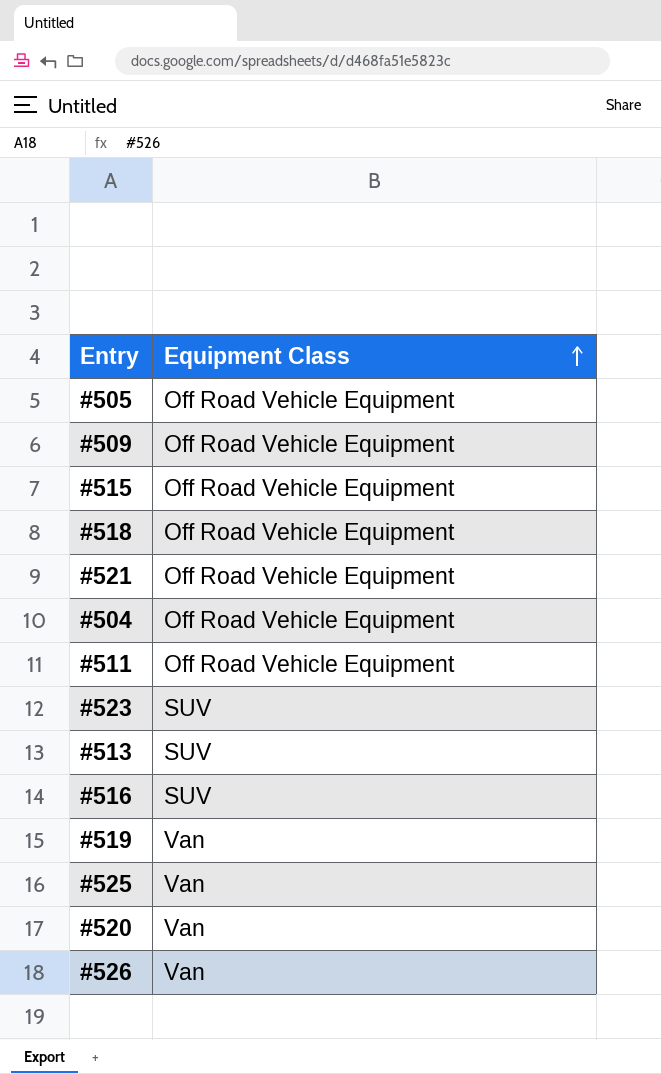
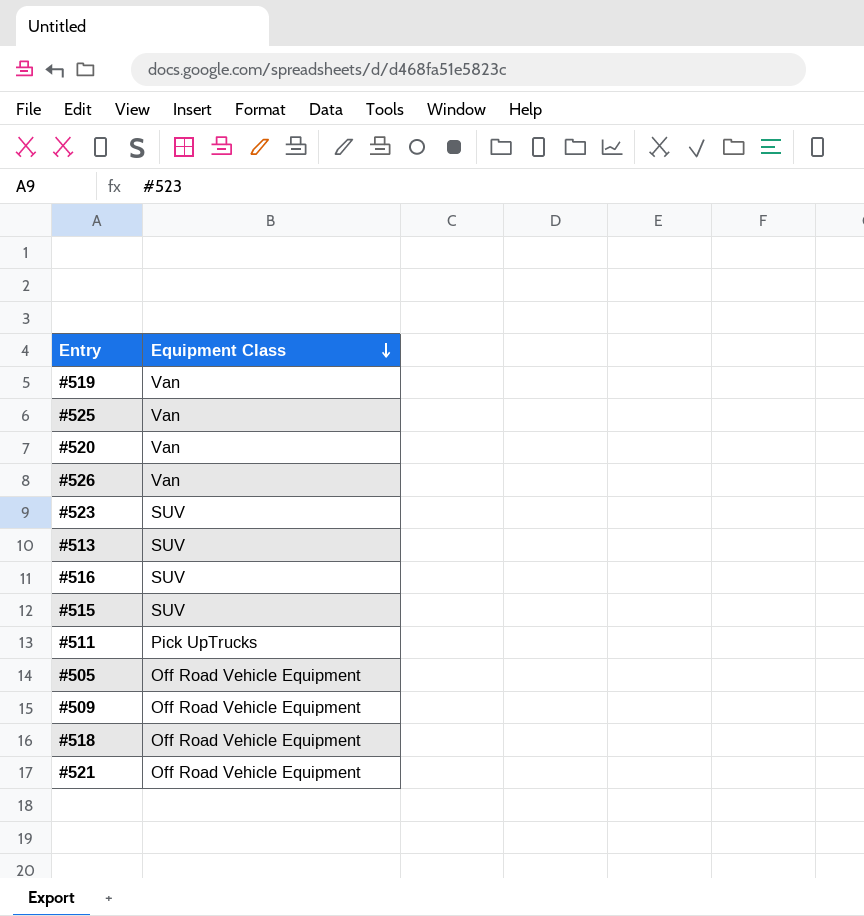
row order: Equipment Class ascending -> Equipment Class descending
row #504: Off Road Vehicle Equipment -> none
#515 | Equipment Class: Off Road Vehicle Equipment -> SUV
#511 | Equipment Class: Off Road Vehicle Equipment -> Pick UpTrucks

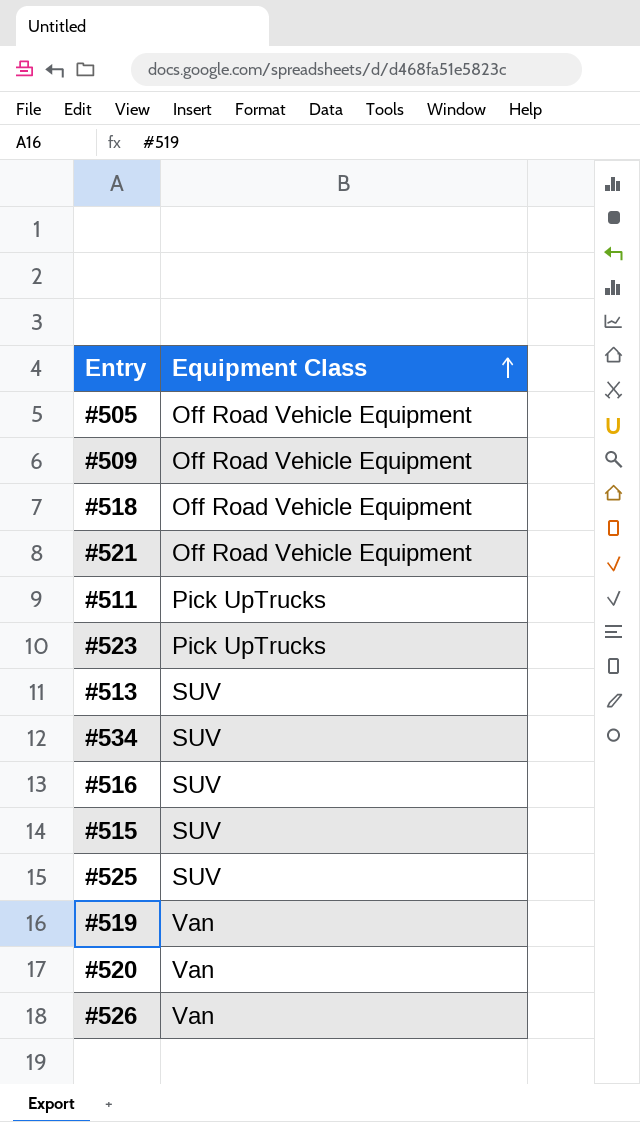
row order: Equipment Class descending -> Equipment Class ascending
#523 | Equipment Class: SUV -> Pick UpTrucks
row #534: none -> SUV
#525 | Equipment Class: Van -> SUV

